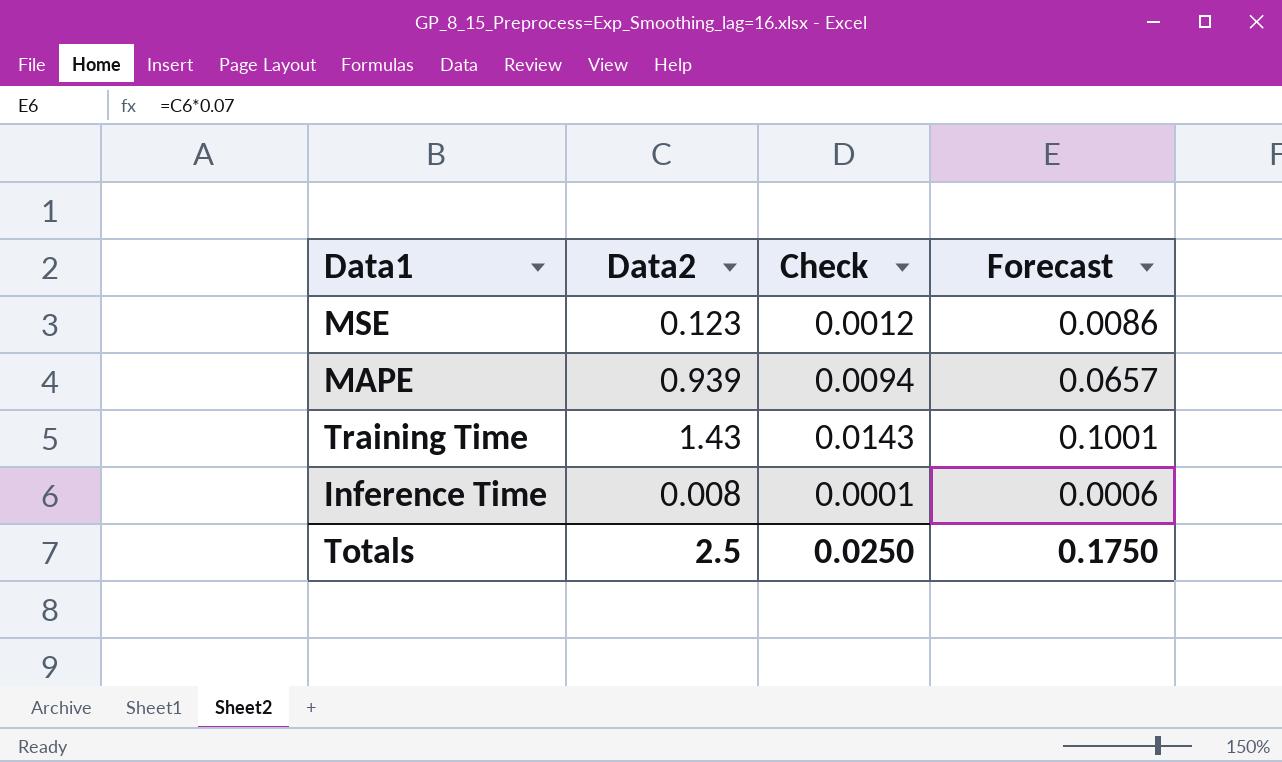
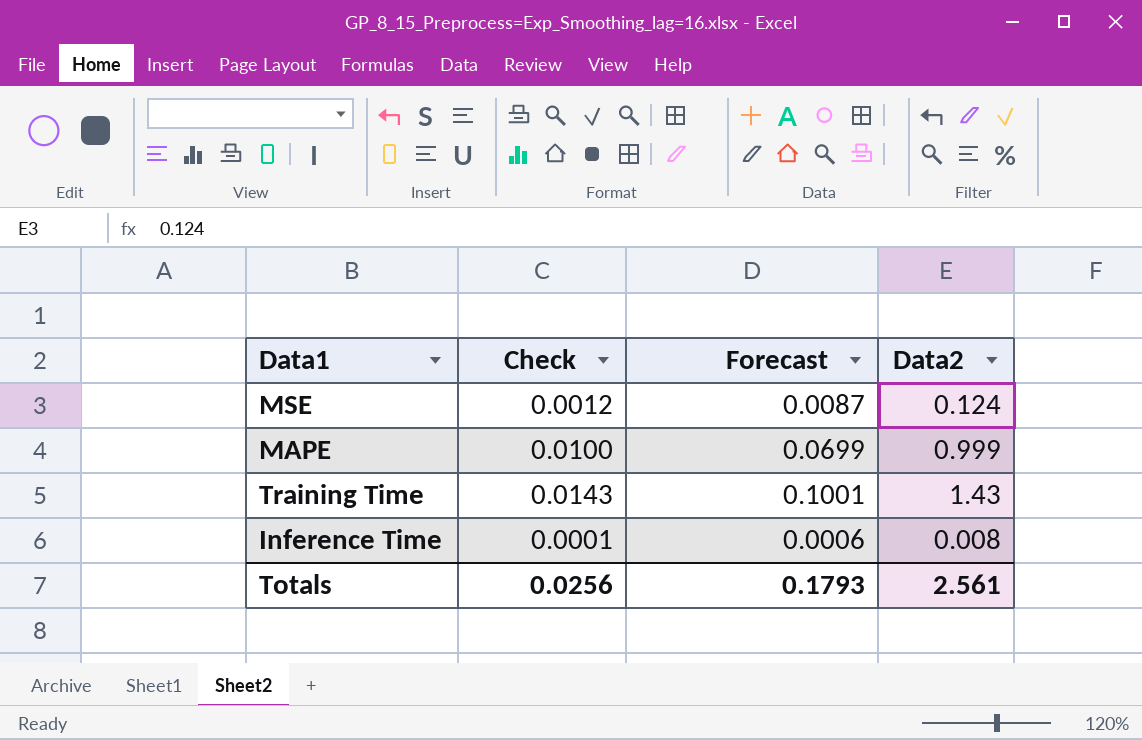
column Data2 | position: 2 -> 4
MSE | Forecast: 0.0086 -> 0.0087
MSE | Data2: 0.123 -> 0.124
MAPE | Check: 0.0094 -> 0.0100
MAPE | Forecast: 0.0657 -> 0.0699
MAPE | Data2: 0.939 -> 0.999
Totals | Check: 0.0250 -> 0.0256
Totals | Forecast: 0.1750 -> 0.1793
Totals | Data2: 2.5 -> 2.561

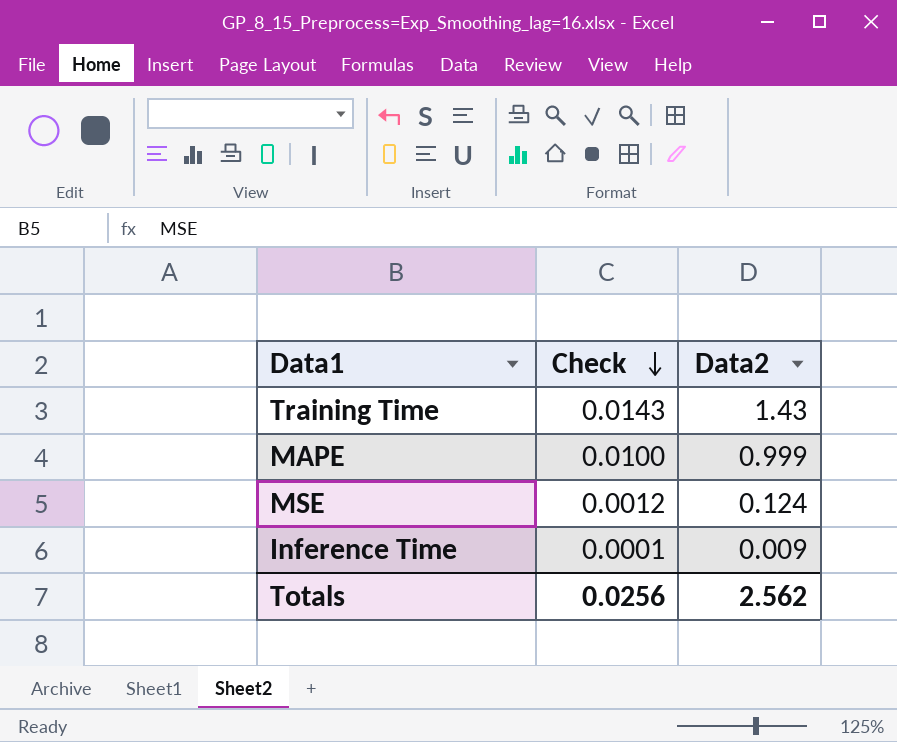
row order: none -> Check descending
column Forecast | formula: [Data2] * 0.07 -> none
Inference Time | Data2: 0.008 -> 0.009
Totals | Data2: 2.561 -> 2.562

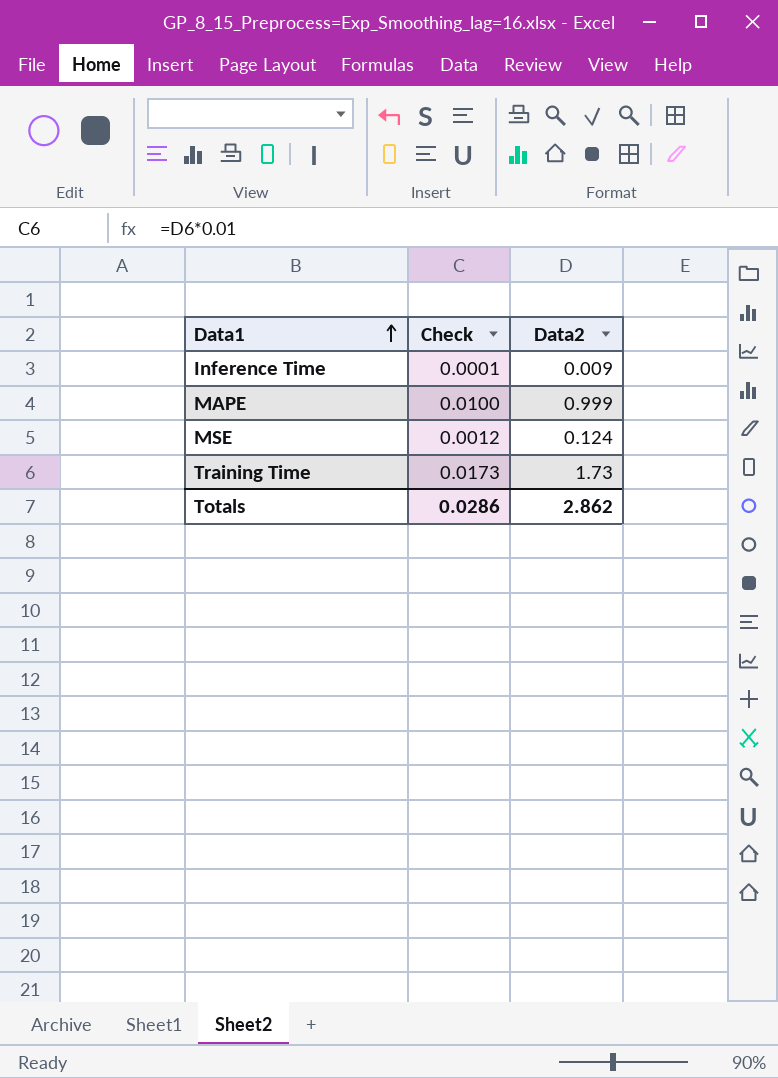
row order: Check descending -> Data1 ascending
Training Time | Check: 0.0143 -> 0.0173
Training Time | Data2: 1.43 -> 1.73
Totals | Check: 0.0256 -> 0.0286
Totals | Data2: 2.562 -> 2.862

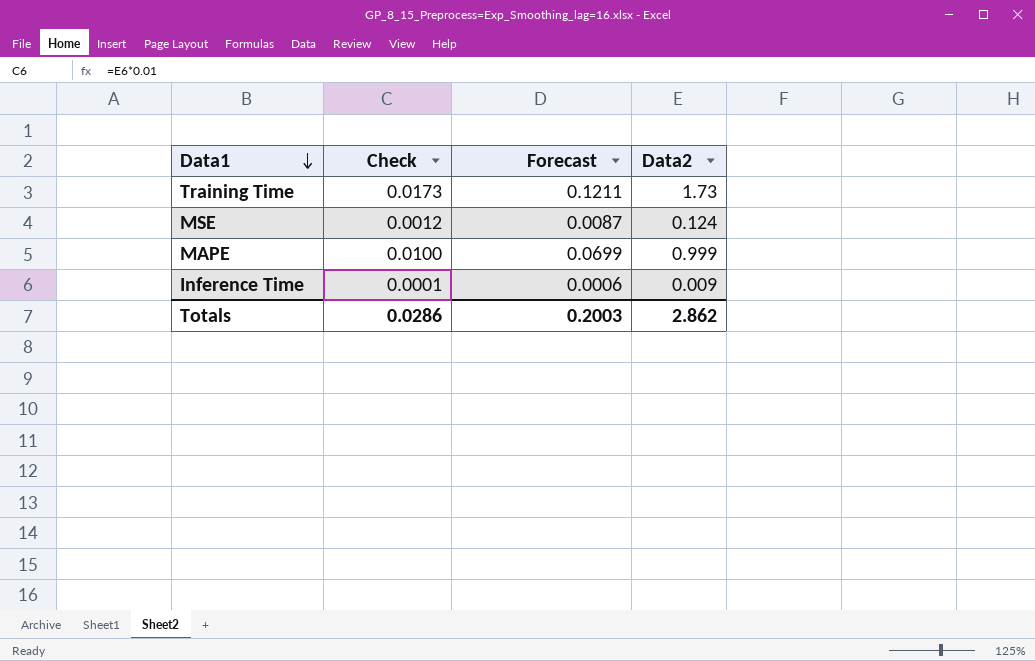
row order: Data1 ascending -> Data1 descending
column Forecast | formula: none -> [Data2] * 0.07

